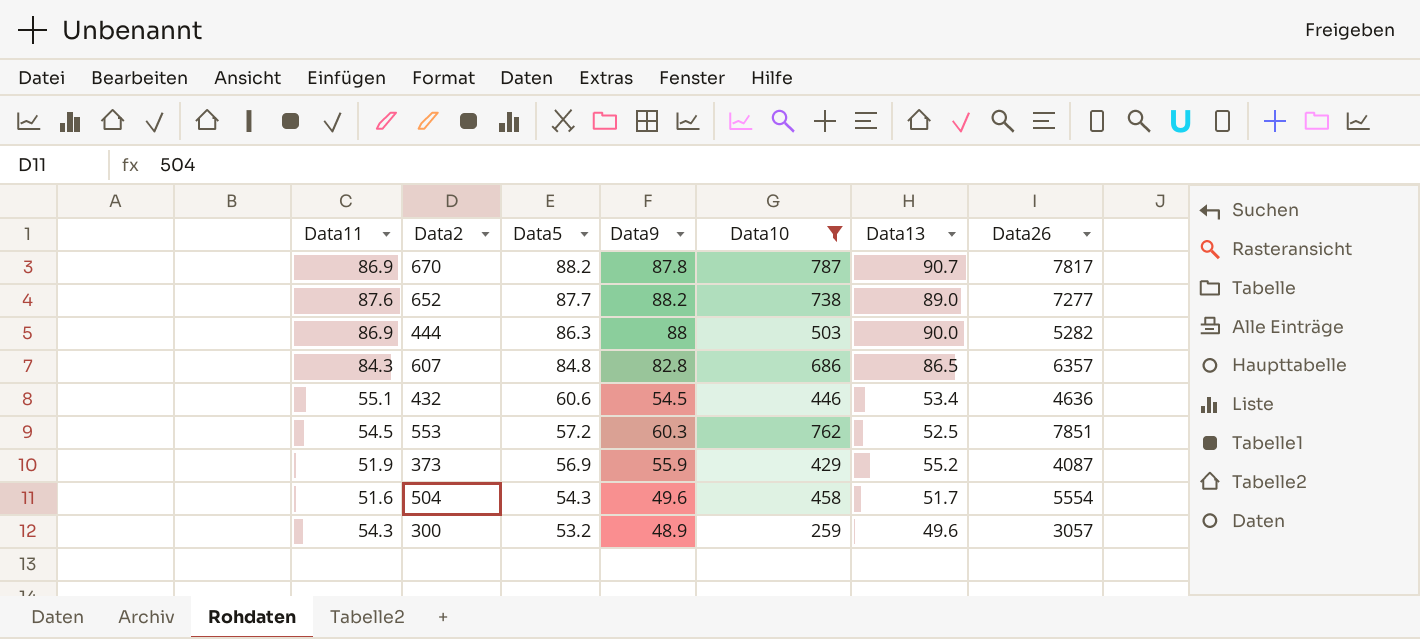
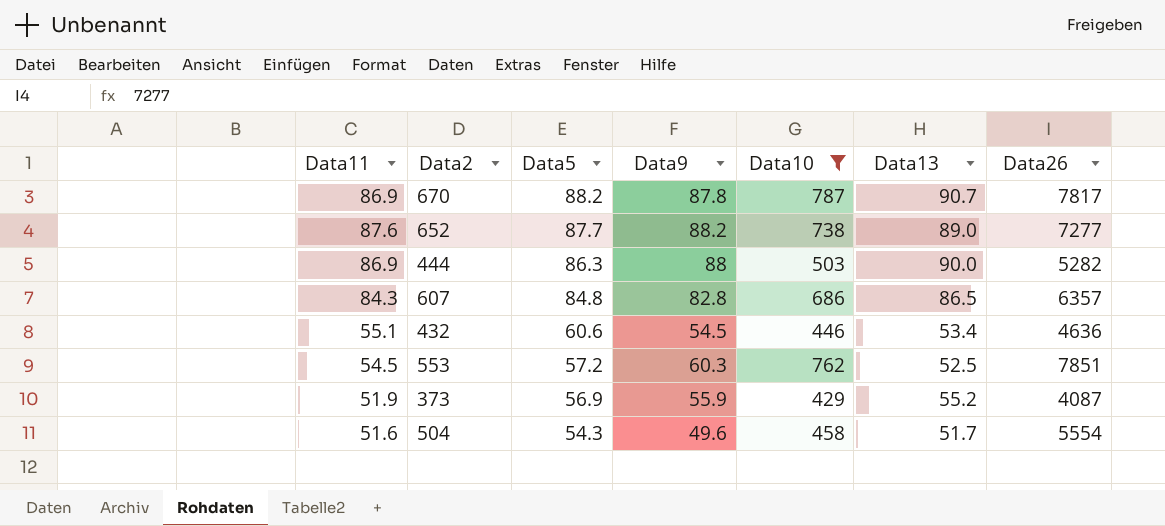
row 300: 54.3 | 53.2 | 48.9 | 259 | 49.6 | 3057 -> none

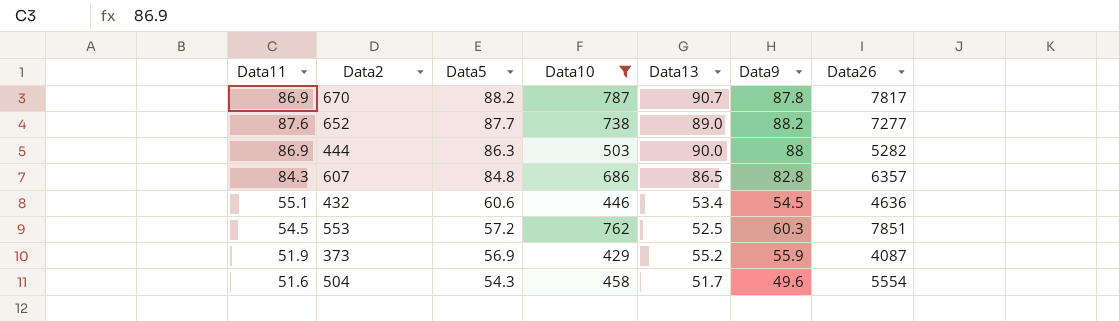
column Data9 | position: 4 -> 6

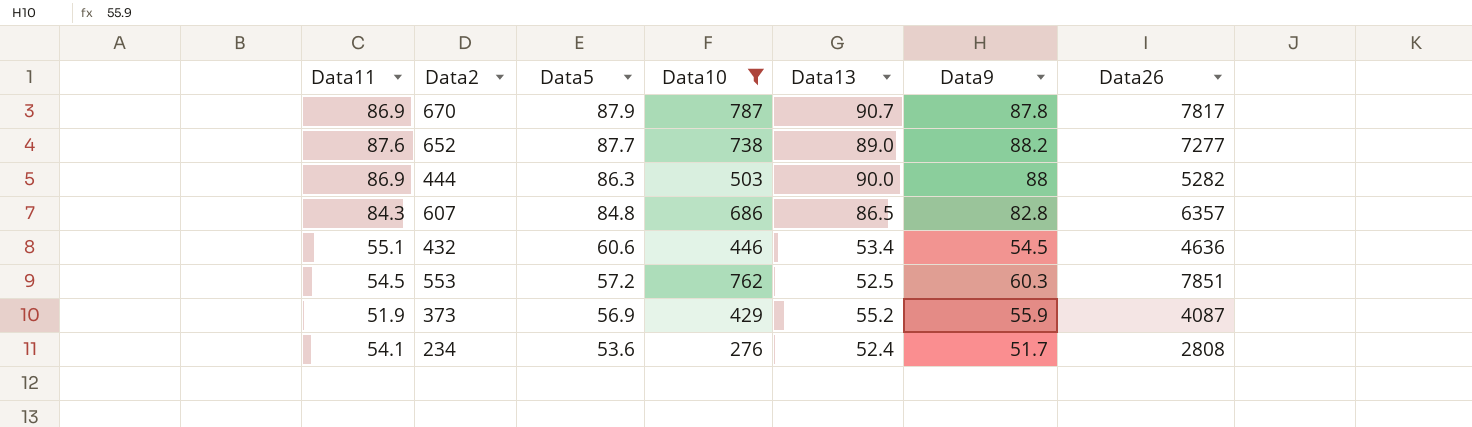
row 504: 51.6 | 54.3 | 458 | 51.7 | 49.6 | 5554 -> none
670 | Data5: 88.2 -> 87.9
row 234: none -> 54.1 | 53.6 | 276 | 52.4 | 51.7 | 2808

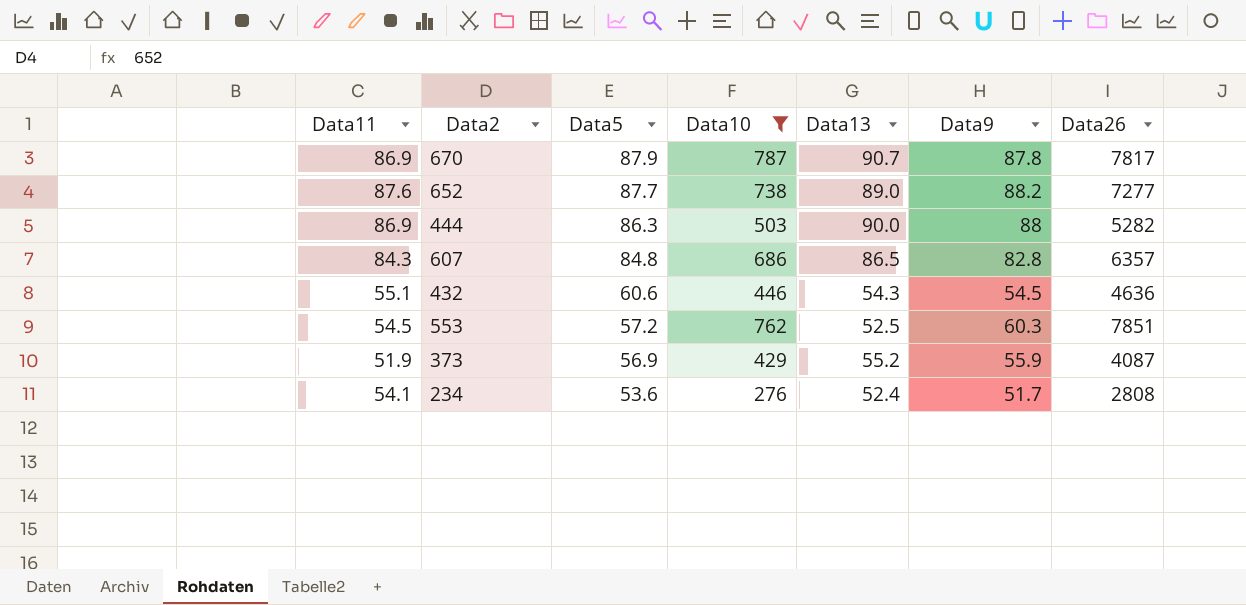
432 | Data13: 53.4 -> 54.3

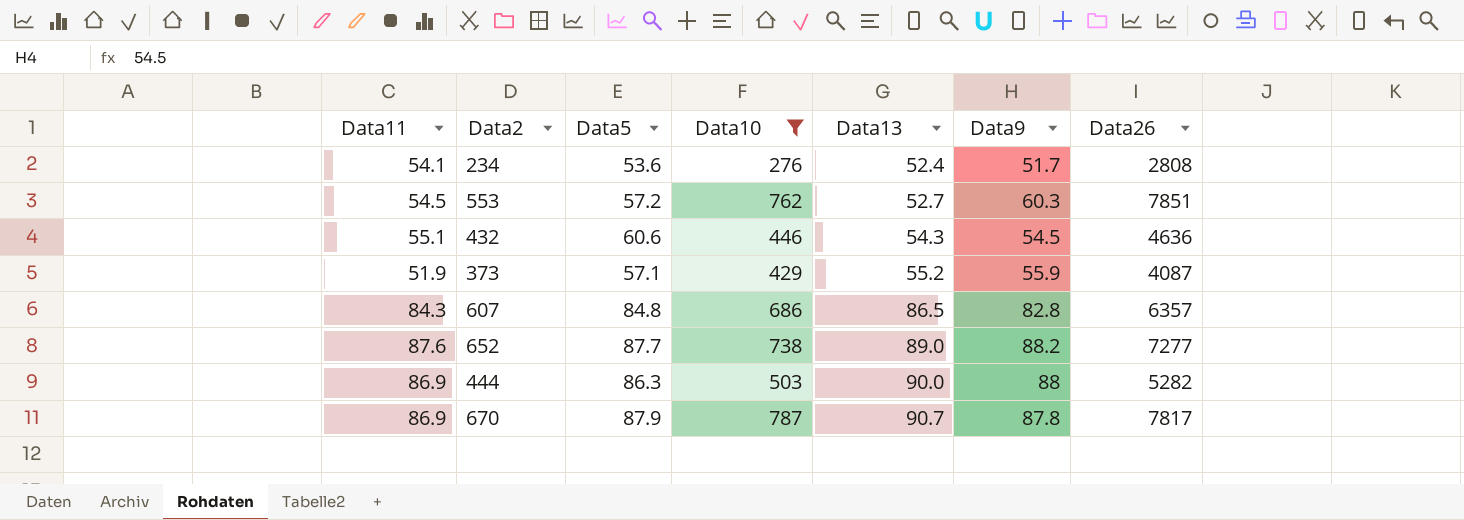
row order: Data5 descending -> Data13 ascending
553 | Data13: 52.5 -> 52.7
373 | Data5: 56.9 -> 57.1

